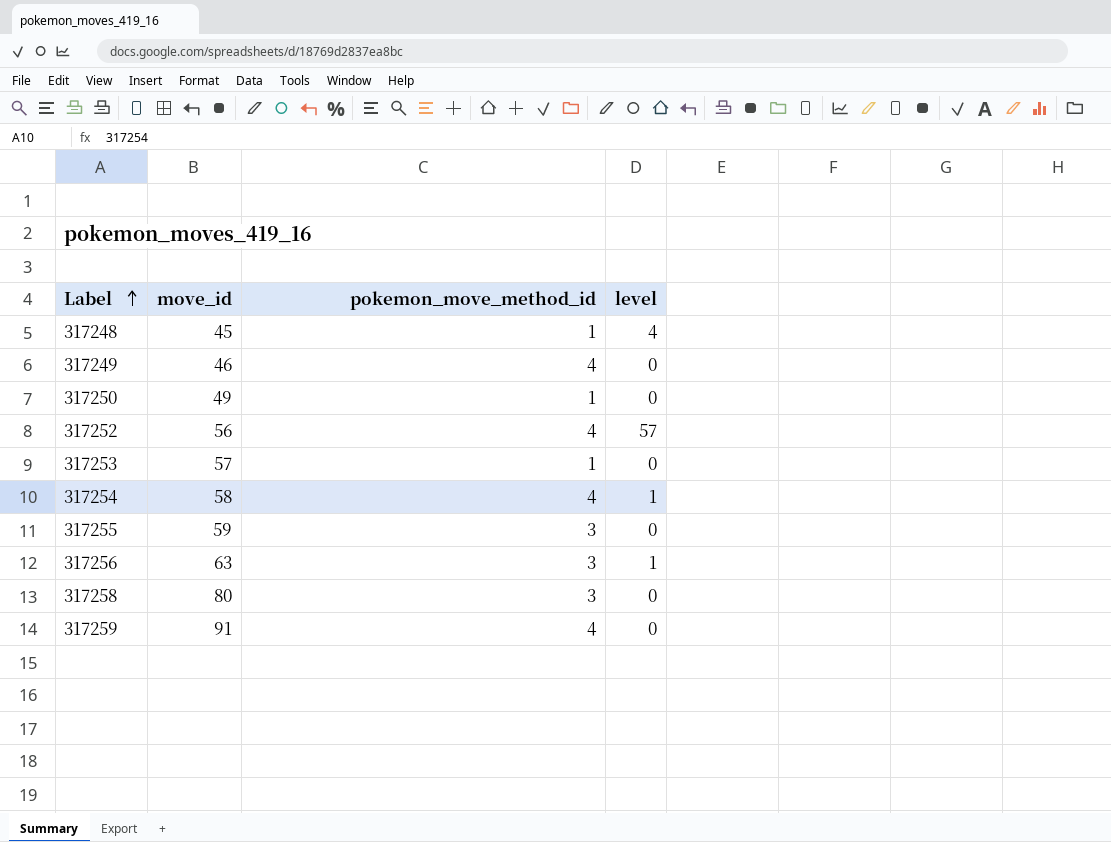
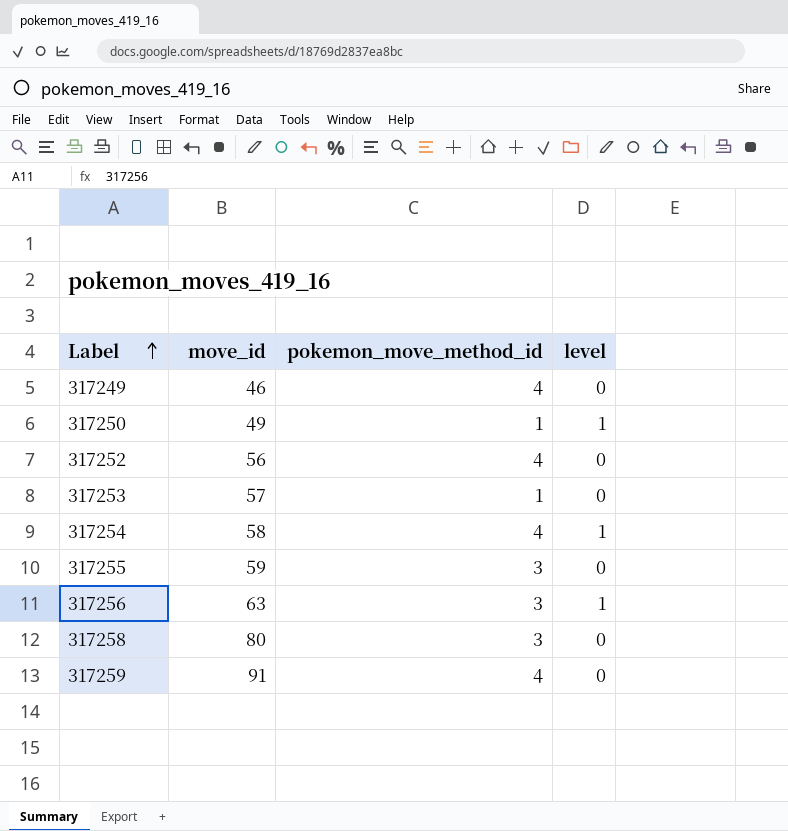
row 317248: 45 | 1 | 4 -> none
317250 | level: 0 -> 1
317252 | level: 57 -> 0

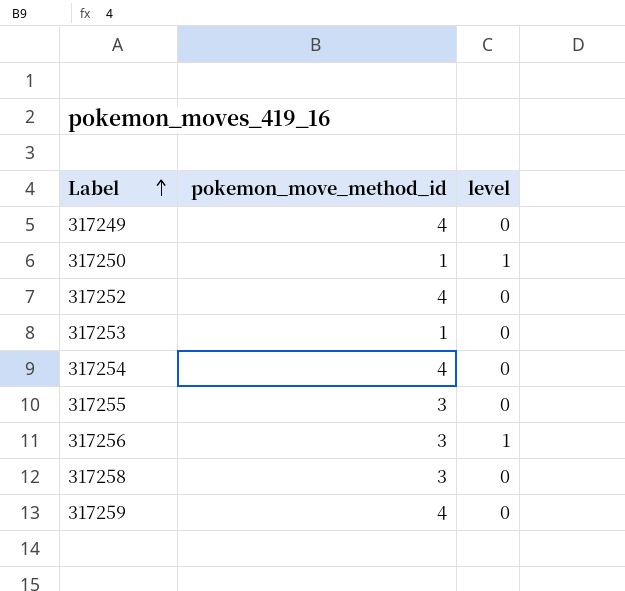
column move_id | position: 2 -> none
317254 | level: 1 -> 0

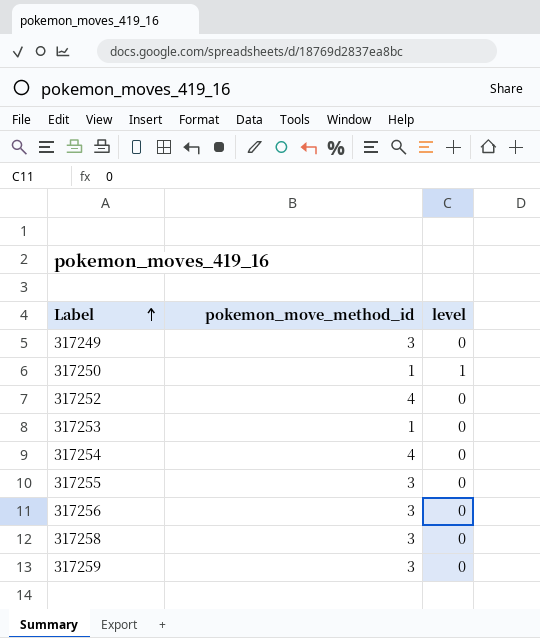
317249 | pokemon_move_method_id: 4 -> 3
317256 | level: 1 -> 0
317259 | pokemon_move_method_id: 4 -> 3

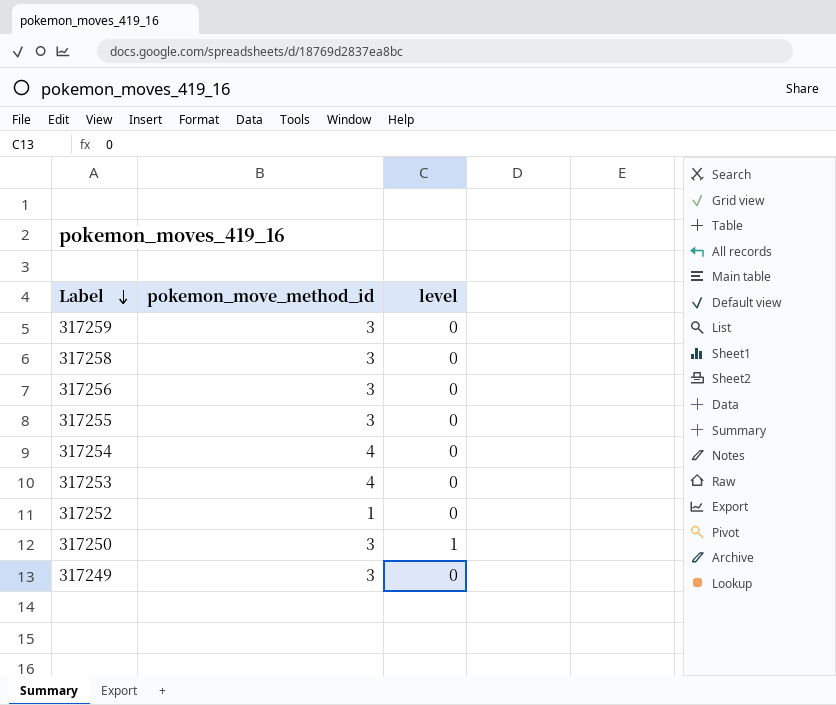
row order: Label ascending -> Label descending
317253 | pokemon_move_method_id: 1 -> 4
317252 | pokemon_move_method_id: 4 -> 1
317250 | pokemon_move_method_id: 1 -> 3

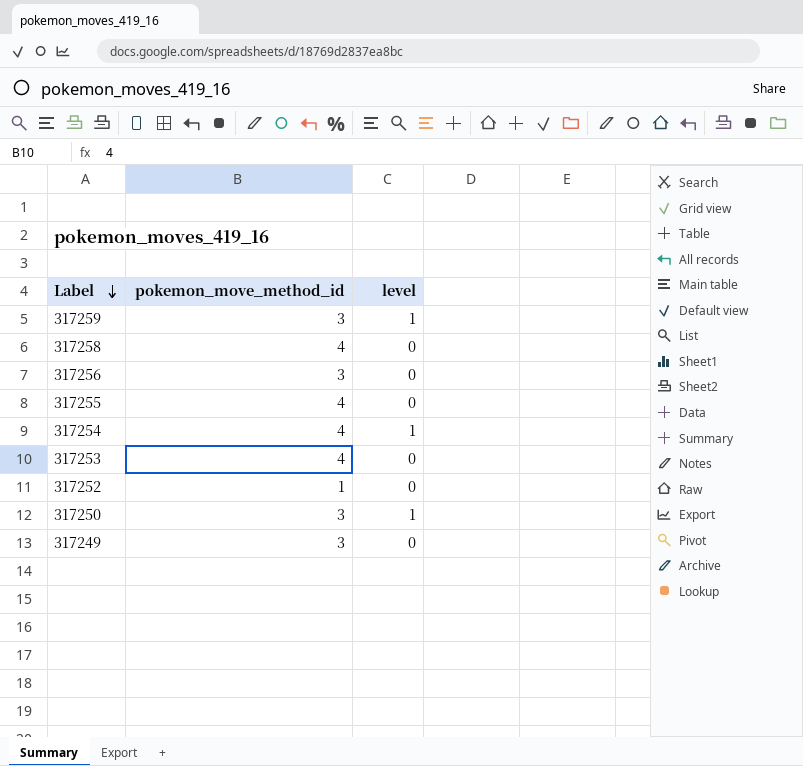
317259 | level: 0 -> 1
317258 | pokemon_move_method_id: 3 -> 4
317255 | pokemon_move_method_id: 3 -> 4
317254 | level: 0 -> 1

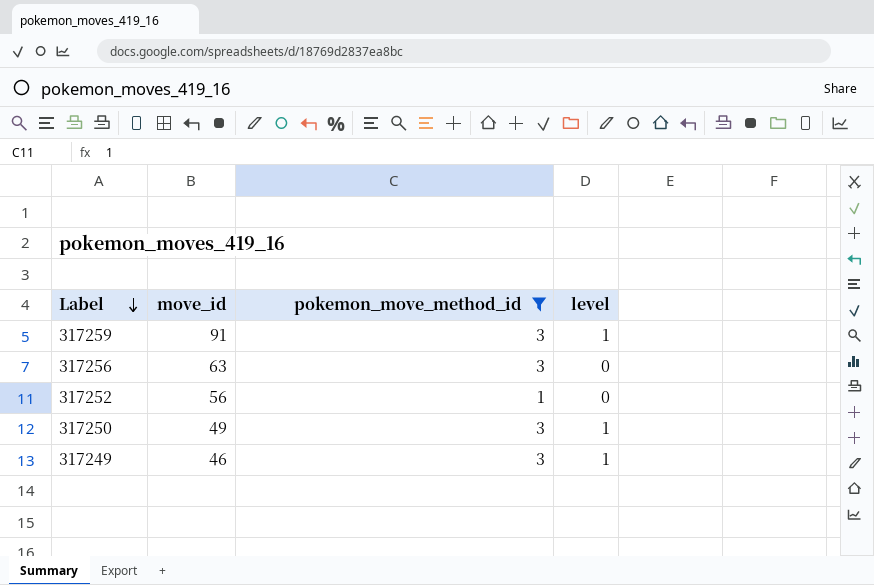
filter: none -> pokemon_move_method_id != 4
column move_id | position: none -> 2
317249 | level: 0 -> 1

